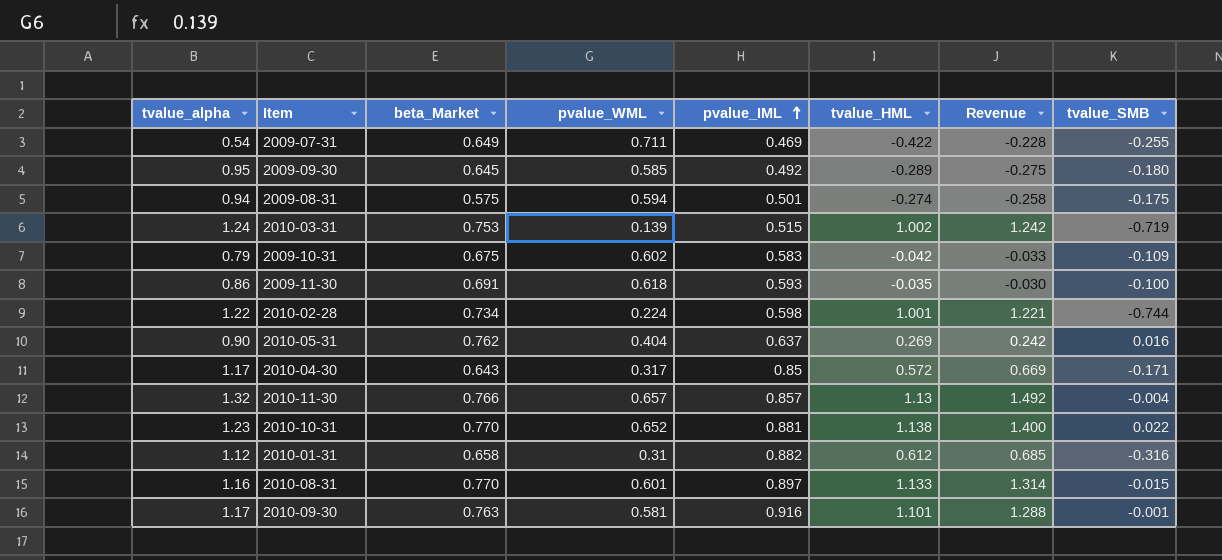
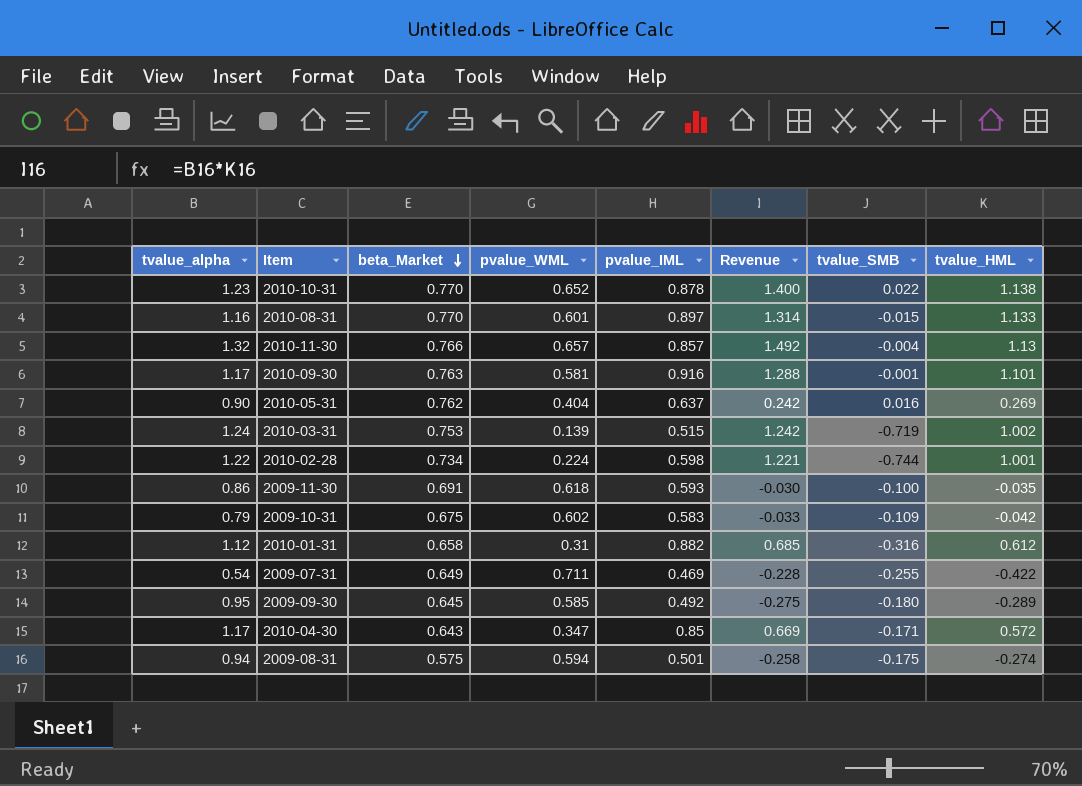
row order: pvalue_IML ascending -> beta_Market descending
column tvalue_HML | position: 6 -> 8
2010-10-31 | pvalue_IML: 0.881 -> 0.878
2010-04-30 | pvalue_WML: 0.317 -> 0.347

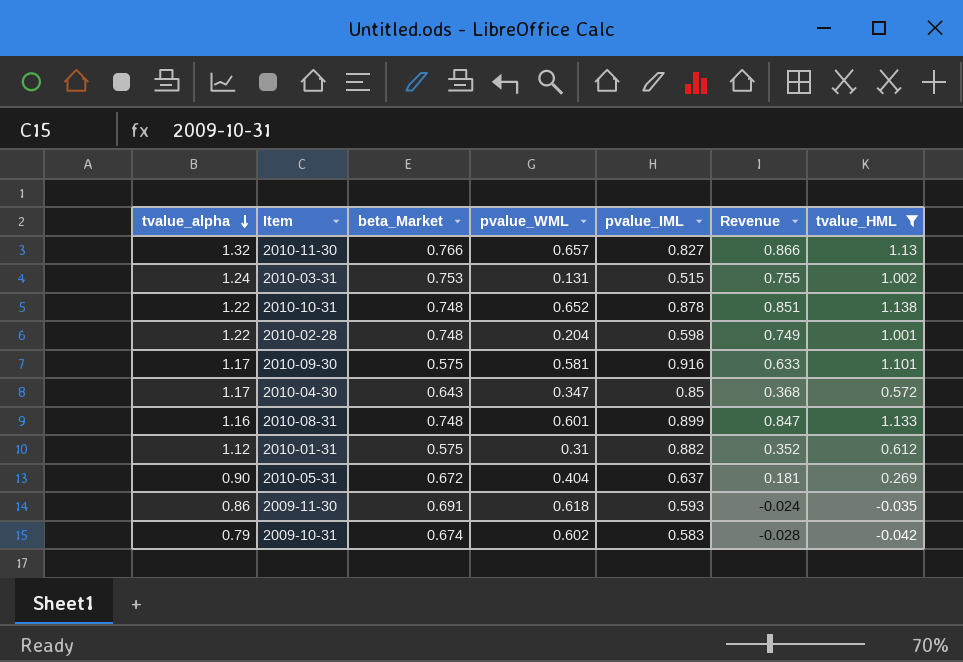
filter: none -> tvalue_HML >= -0.042
row order: beta_Market descending -> tvalue_alpha descending
column tvalue_SMB | position: 7 -> none
column Revenue | formula: [tvalue_alpha] * [tvalue_HML] -> [beta_Market] * [tvalue_HML]
2010-11-30 | pvalue_IML: 0.857 -> 0.827
2010-03-31 | pvalue_WML: 0.139 -> 0.131
2010-10-31 | tvalue_alpha: 1.23 -> 1.22
2010-10-31 | beta_Market: 0.770 -> 0.748
2010-02-28 | beta_Market: 0.734 -> 0.748
2010-02-28 | pvalue_WML: 0.224 -> 0.204
2010-09-30 | beta_Market: 0.763 -> 0.575
2010-08-31 | beta_Market: 0.770 -> 0.748
2010-08-31 | pvalue_IML: 0.897 -> 0.899
2010-01-31 | beta_Market: 0.658 -> 0.575
2010-05-31 | beta_Market: 0.762 -> 0.672
2009-10-31 | beta_Market: 0.675 -> 0.674

